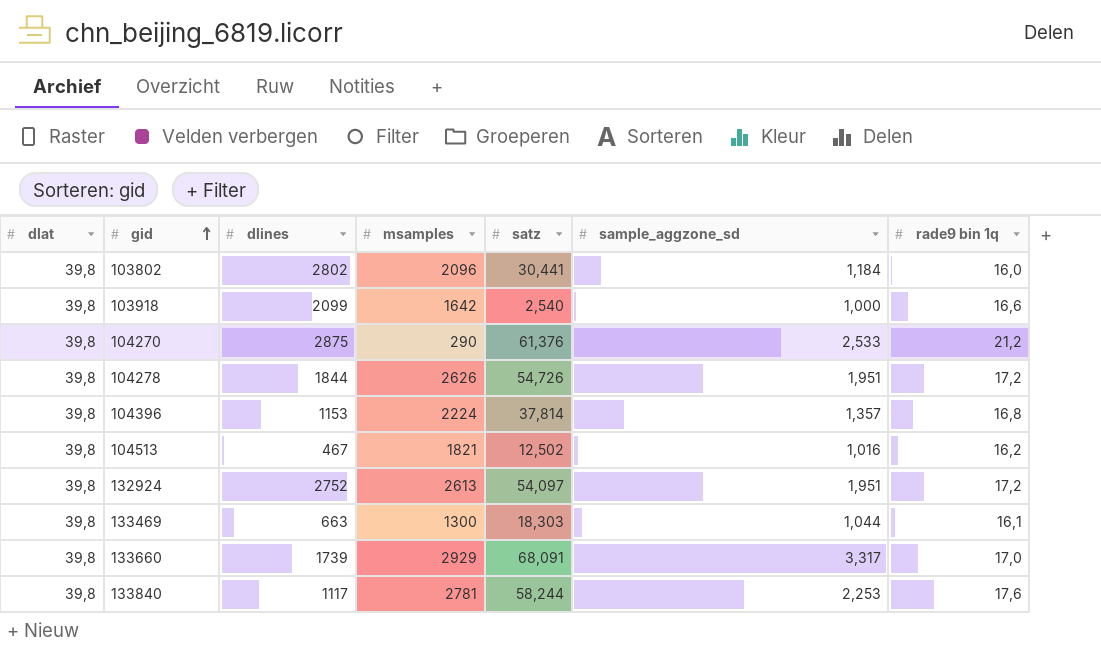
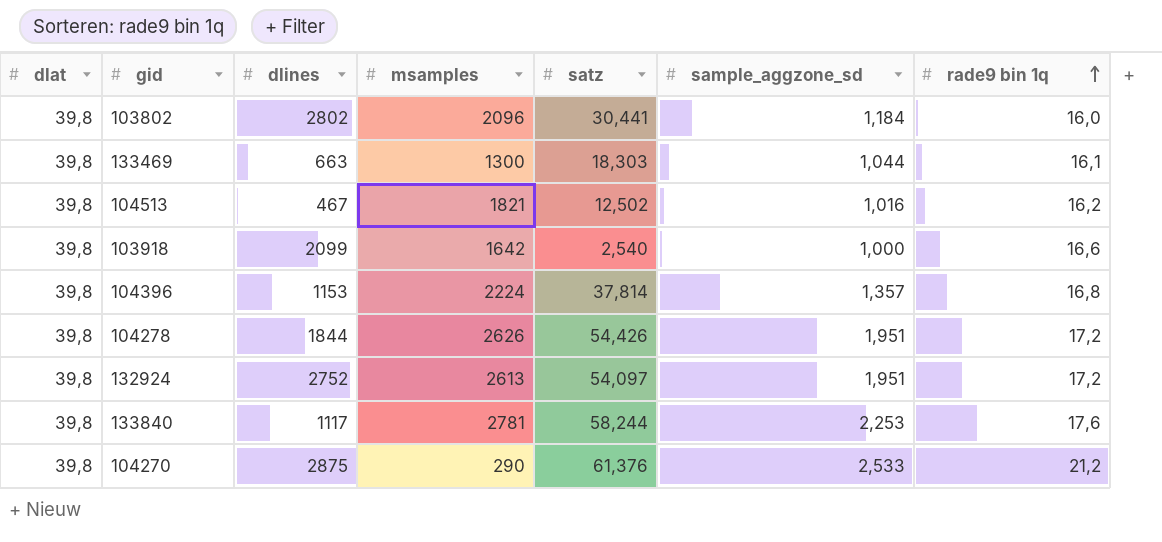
row order: gid ascending -> rade9 bin 1q ascending
row 133660: 39,8 | 1739 | 2929 | 68,091 | 3,317 | 17,0 -> none
104278 | satz: 54,726 -> 54,426

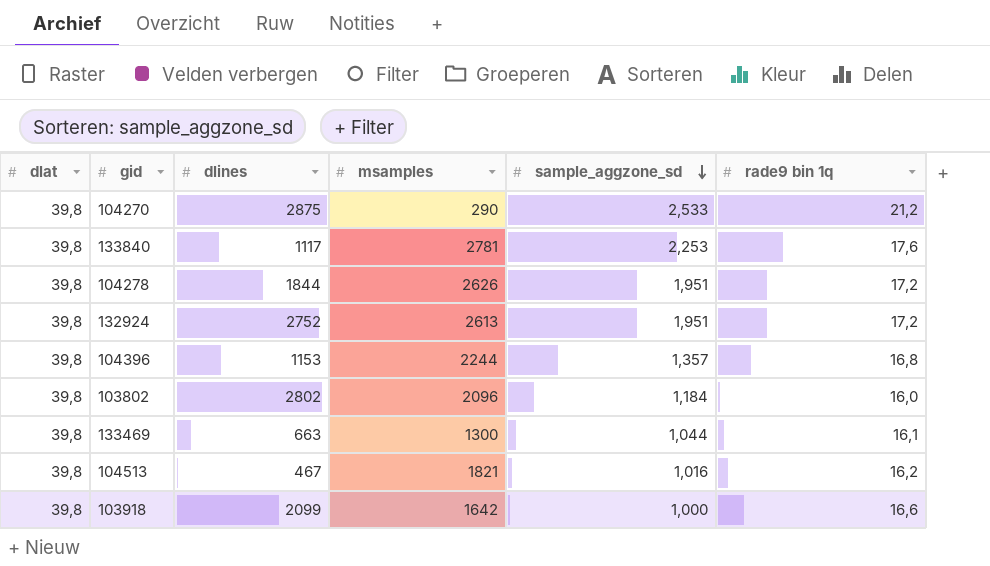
row order: rade9 bin 1q ascending -> sample_aggzone_sd descending
column satz | position: 5 -> none
104396 | msamples: 2224 -> 2244

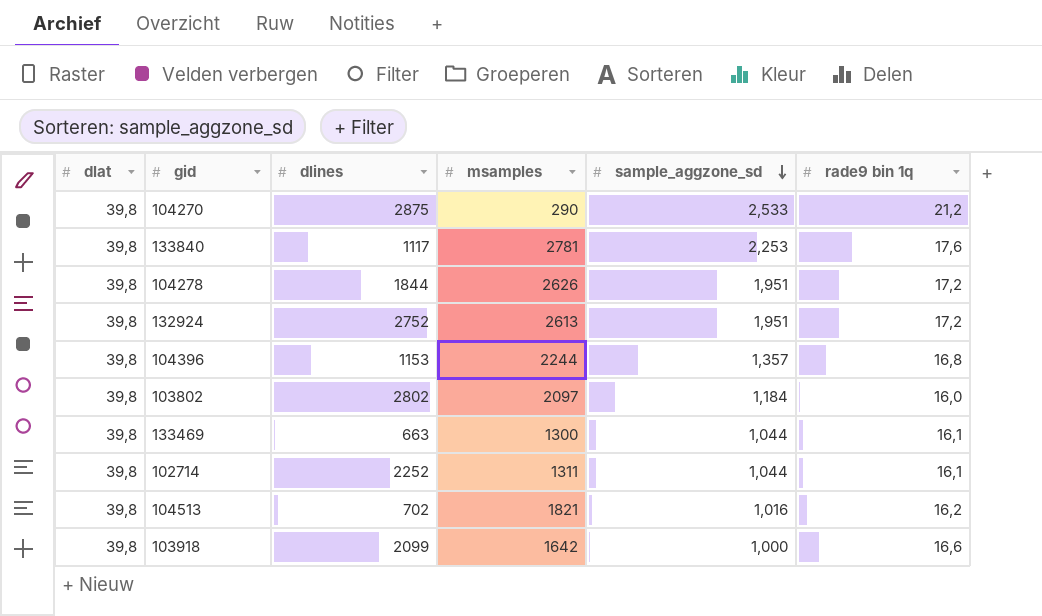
103802 | msamples: 2096 -> 2097
row 102714: none -> 39,8 | 2252 | 1311 | 1,044 | 16,1
104513 | dlines: 467 -> 702

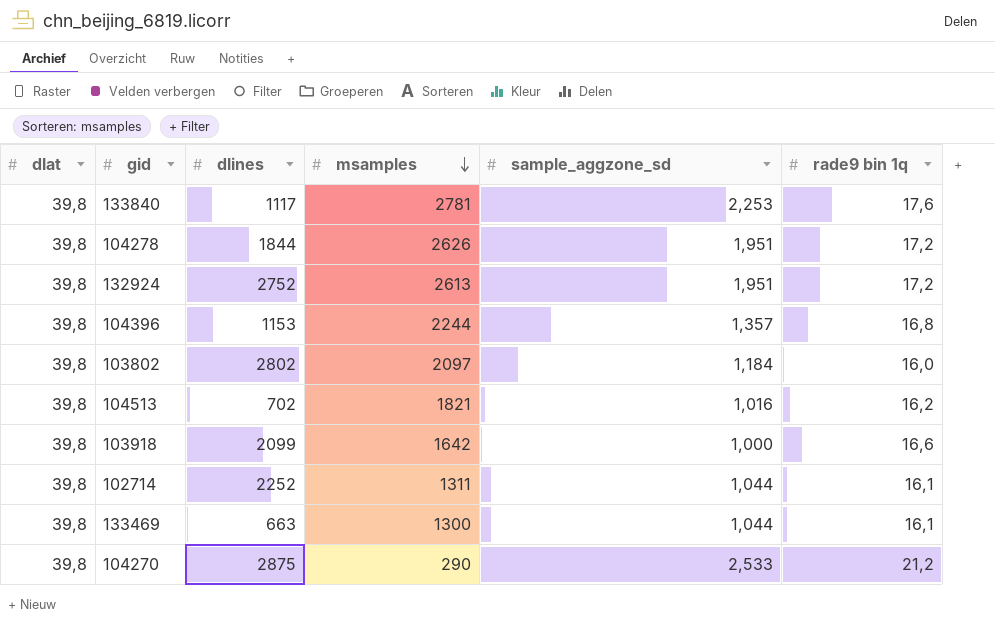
row order: sample_aggzone_sd descending -> msamples descending

